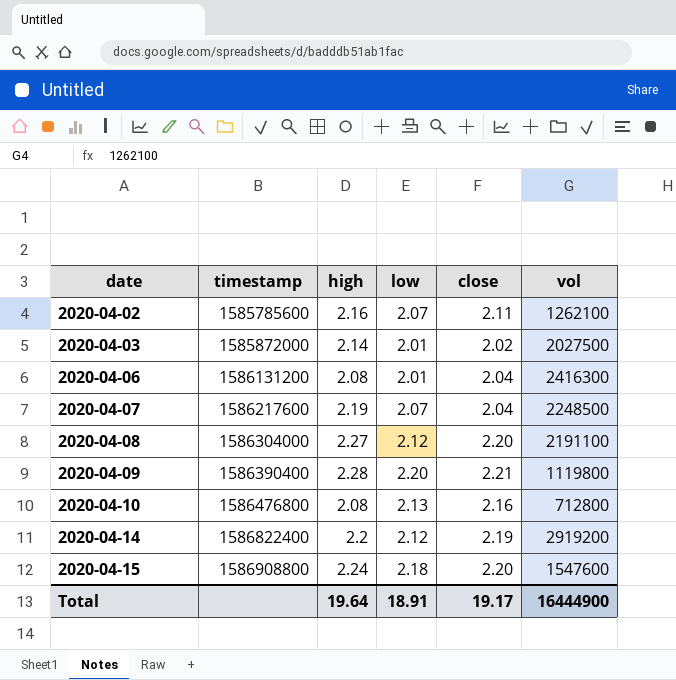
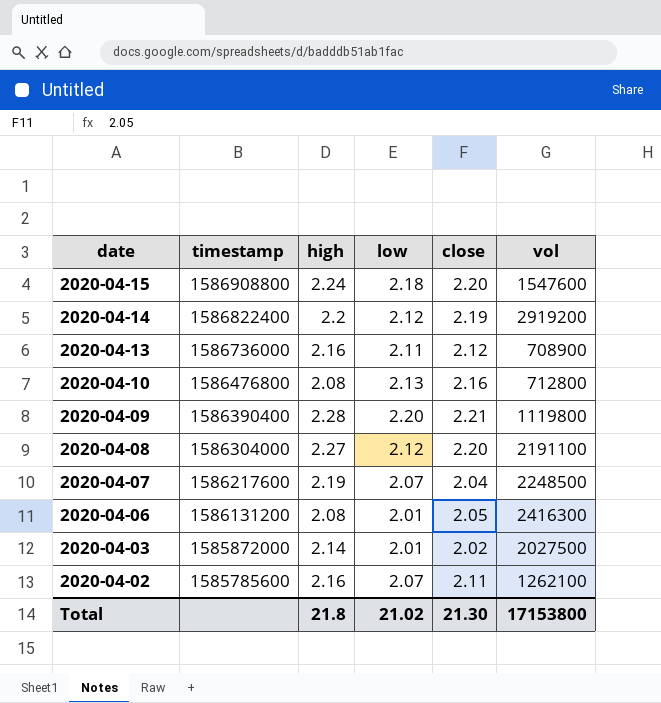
row order: date ascending -> date descending
row 2020-04-13: none -> 1586736000 | 2.16 | 2.11 | 2.12 | 708900
2020-04-06 | close: 2.04 -> 2.05
Total | high: 19.64 -> 21.8
Total | low: 18.91 -> 21.02
Total | close: 19.17 -> 21.30
Total | vol: 16444900 -> 17153800

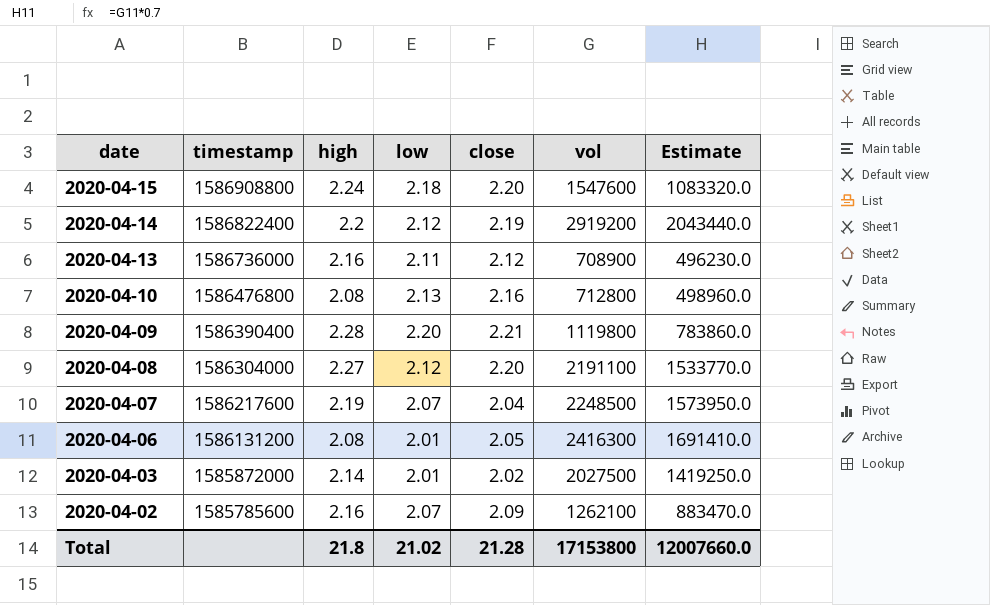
column Estimate | formula: none -> [vol] * 0.7
2020-04-02 | close: 2.11 -> 2.09
Total | close: 21.30 -> 21.28

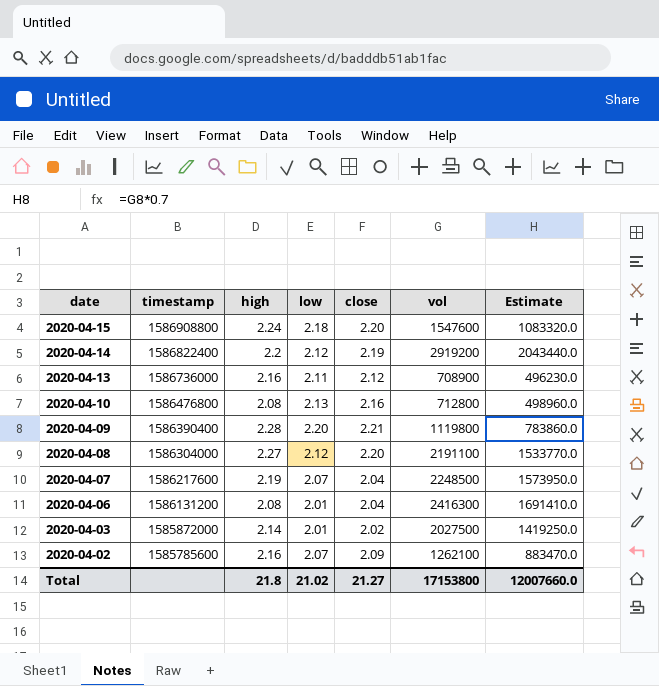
2020-04-06 | close: 2.05 -> 2.04
Total | close: 21.28 -> 21.27

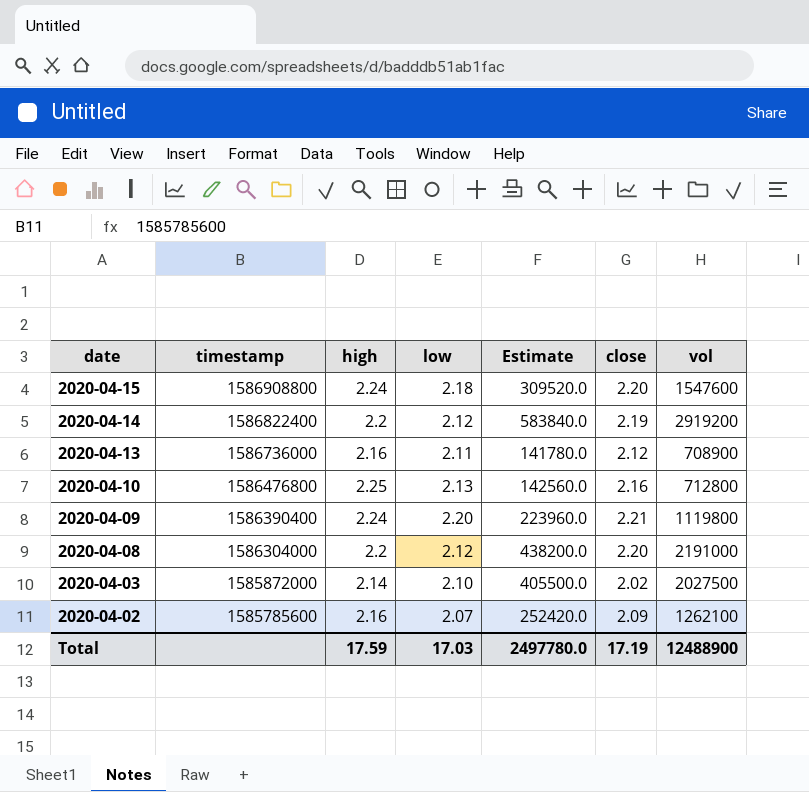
column Estimate | formula: [vol] * 0.7 -> [vol] * 0.2
column Estimate | position: 7 -> 5
row 2020-04-07: 1586217600 | 2.19 | 2.07 | 2.04 | 2248500 | 1573950.0 -> none
row 2020-04-06: 1586131200 | 2.08 | 2.01 | 2.04 | 2416300 | 1691410.0 -> none
2020-04-10 | high: 2.08 -> 2.25
2020-04-09 | high: 2.28 -> 2.24
2020-04-08 | high: 2.27 -> 2.2
2020-04-08 | vol: 2191100 -> 2191000
2020-04-03 | low: 2.01 -> 2.10
Total | high: 21.8 -> 17.59
Total | low: 21.02 -> 17.03
Total | Estimate: 12007660.0 -> 2497780.0
Total | close: 21.27 -> 17.19
Total | vol: 17153800 -> 12488900

